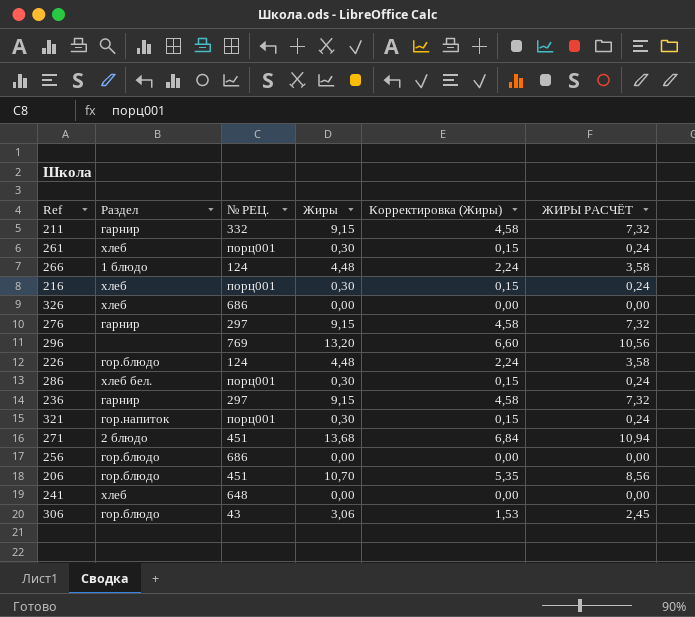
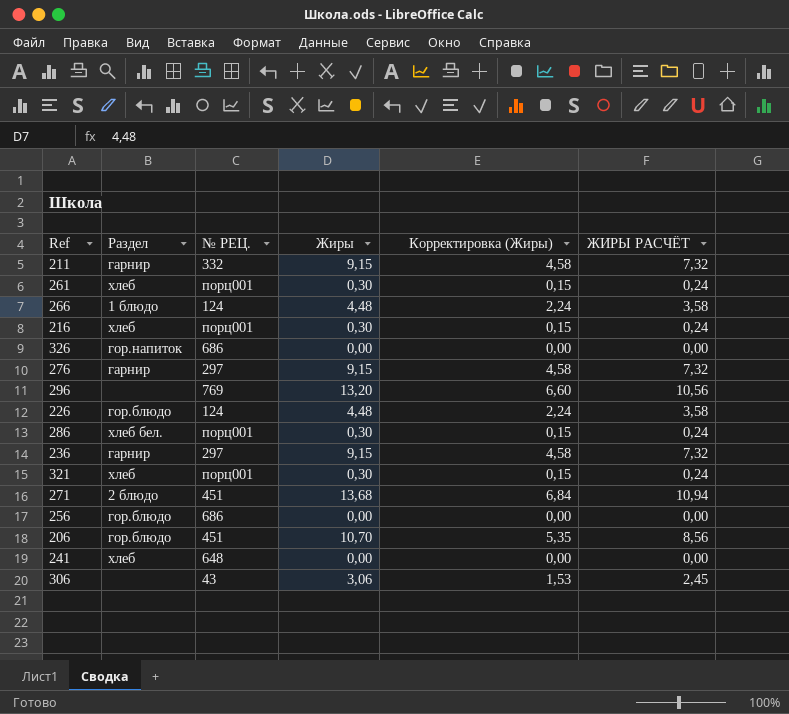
326 | Раздел: хлеб -> гор.напиток
321 | Раздел: гор.напиток -> хлеб
306 | Раздел: гор.блюдо -> none

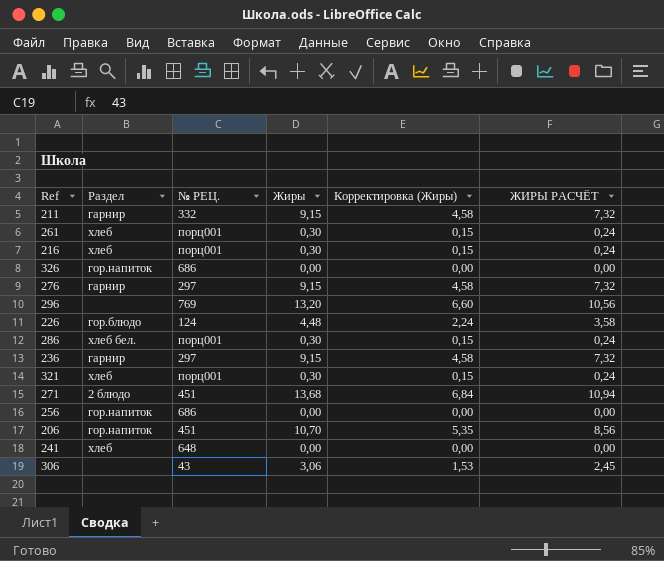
row 266: 1 блюдо | 124 | 4,48 | 2,24 | 3,58 -> none
256 | Раздел: гор.блюдо -> гор.напиток
206 | Раздел: гор.блюдо -> гор.напиток

